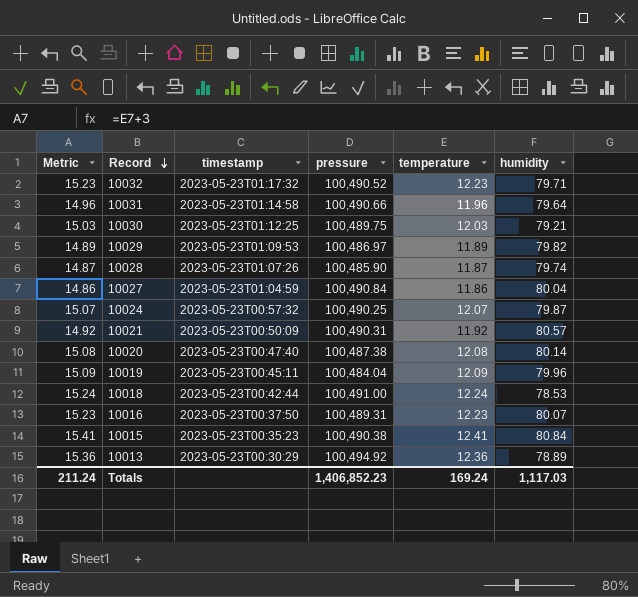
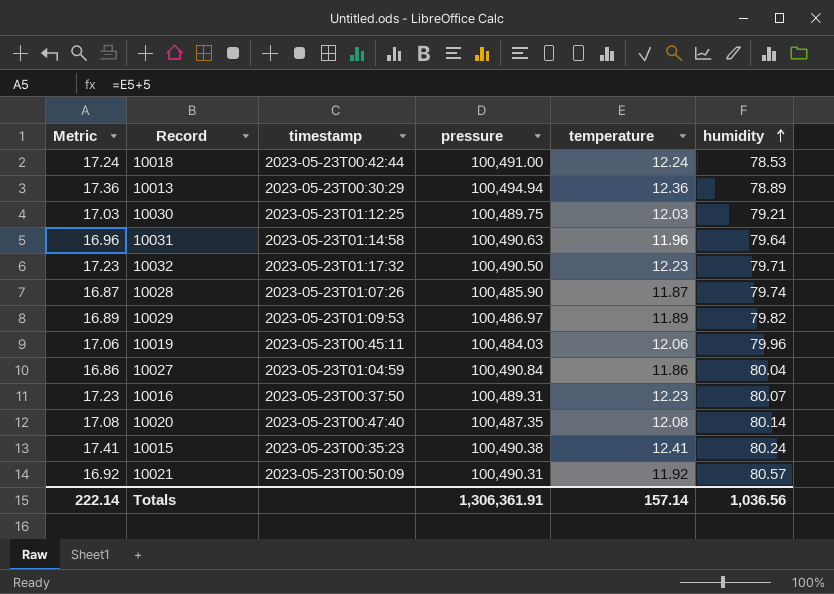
row order: Record descending -> humidity ascending
column Metric | formula: [temperature] + 3 -> [temperature] + 5
row 10024: 15.07 | 2023-05-23T00:57:32 | 100,490.25 | 12.07 | 79.87 -> none
10013 | pressure: 100,494.92 -> 100,494.94
10031 | pressure: 100,490.66 -> 100,490.63
10032 | pressure: 100,490.52 -> 100,490.50
10019 | pressure: 100,484.04 -> 100,484.03
10019 | temperature: 12.09 -> 12.06
10020 | pressure: 100,487.38 -> 100,487.35
10015 | humidity: 80.84 -> 80.24
Totals | Metric: 211.24 -> 222.14
Totals | pressure: 1,406,852.23 -> 1,306,361.91
Totals | temperature: 169.24 -> 157.14
Totals | humidity: 1,117.03 -> 1,036.56

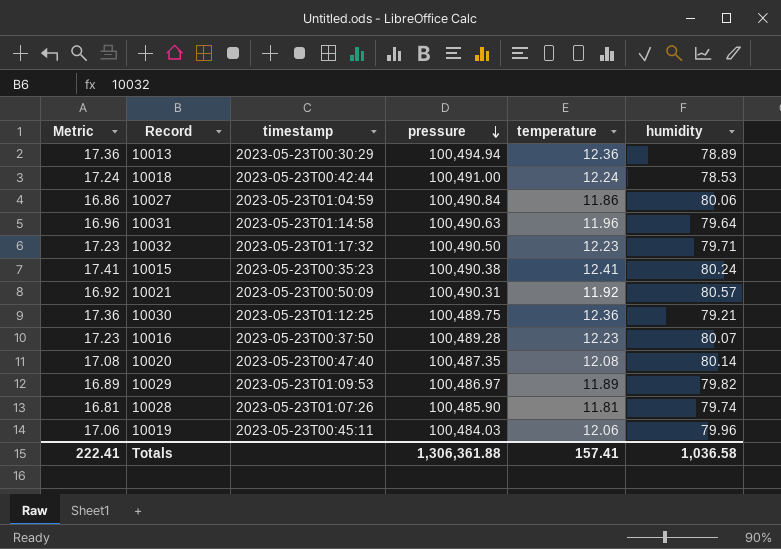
row order: humidity ascending -> pressure descending
10027 | humidity: 80.04 -> 80.06
10030 | Metric: 17.03 -> 17.36
10030 | temperature: 12.03 -> 12.36
10016 | pressure: 100,489.31 -> 100,489.28
10028 | Metric: 16.87 -> 16.81
10028 | temperature: 11.87 -> 11.81
Totals | Metric: 222.14 -> 222.41
Totals | pressure: 1,306,361.91 -> 1,306,361.88
Totals | temperature: 157.14 -> 157.41
Totals | humidity: 1,036.56 -> 1,036.58

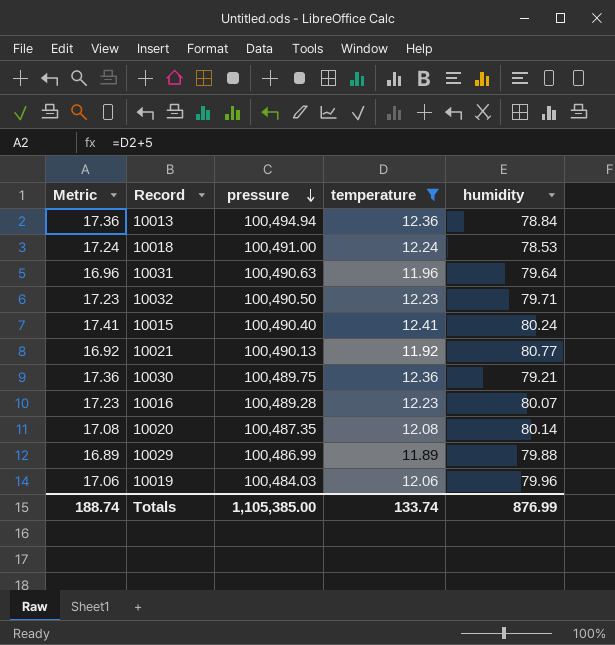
filter: none -> temperature >= 11.89
column timestamp | position: 3 -> none
10013 | humidity: 78.89 -> 78.84
10015 | pressure: 100,490.38 -> 100,490.40
10021 | pressure: 100,490.31 -> 100,490.13
10021 | humidity: 80.57 -> 80.77
10029 | pressure: 100,486.97 -> 100,486.99
10029 | humidity: 79.82 -> 79.88
Totals | Metric: 222.41 -> 188.74
Totals | pressure: 1,306,361.88 -> 1,105,385.00
Totals | temperature: 157.41 -> 133.74
Totals | humidity: 1,036.58 -> 876.99

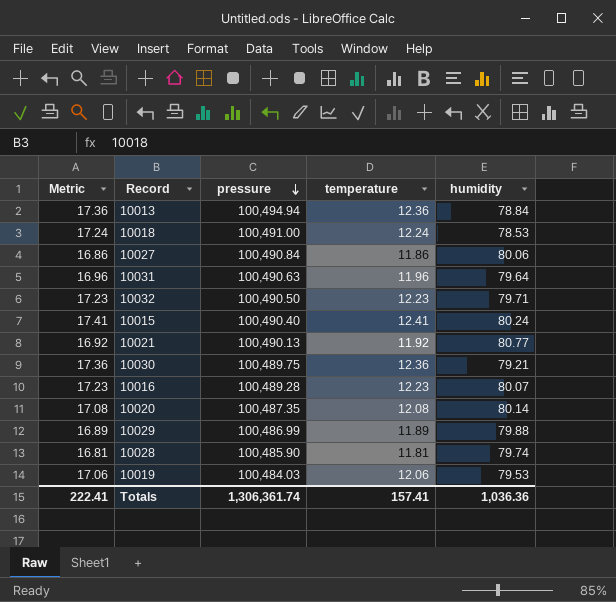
filter: temperature >= 11.89 -> none
10019 | humidity: 79.96 -> 79.53
Totals | Metric: 188.74 -> 222.41
Totals | pressure: 1,105,385.00 -> 1,306,361.74
Totals | temperature: 133.74 -> 157.41
Totals | humidity: 876.99 -> 1,036.36

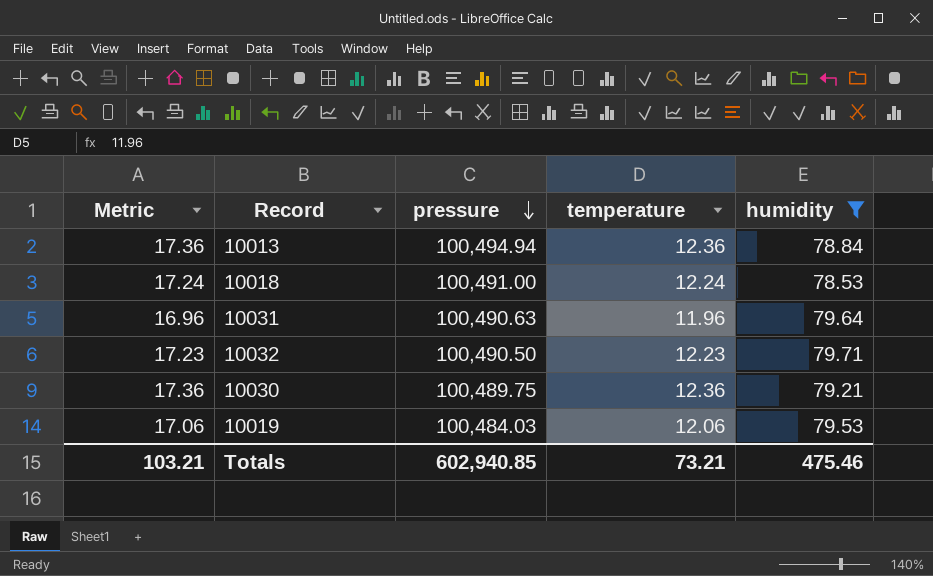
filter: none -> humidity <= 79.71
Totals | Metric: 222.41 -> 103.21
Totals | pressure: 1,306,361.74 -> 602,940.85
Totals | temperature: 157.41 -> 73.21
Totals | humidity: 1,036.36 -> 475.46

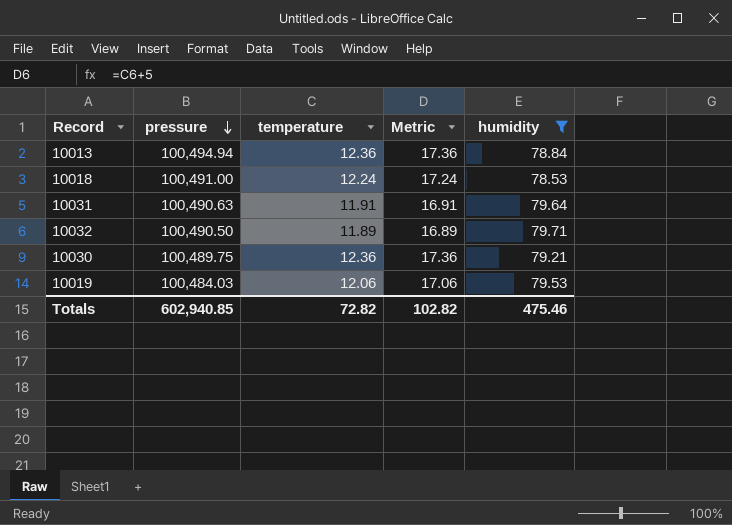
column Metric | position: 1 -> 4
10031 | temperature: 11.96 -> 11.91
10031 | Metric: 16.96 -> 16.91
10032 | temperature: 12.23 -> 11.89
10032 | Metric: 17.23 -> 16.89
Totals | temperature: 73.21 -> 72.82
Totals | Metric: 103.21 -> 102.82

